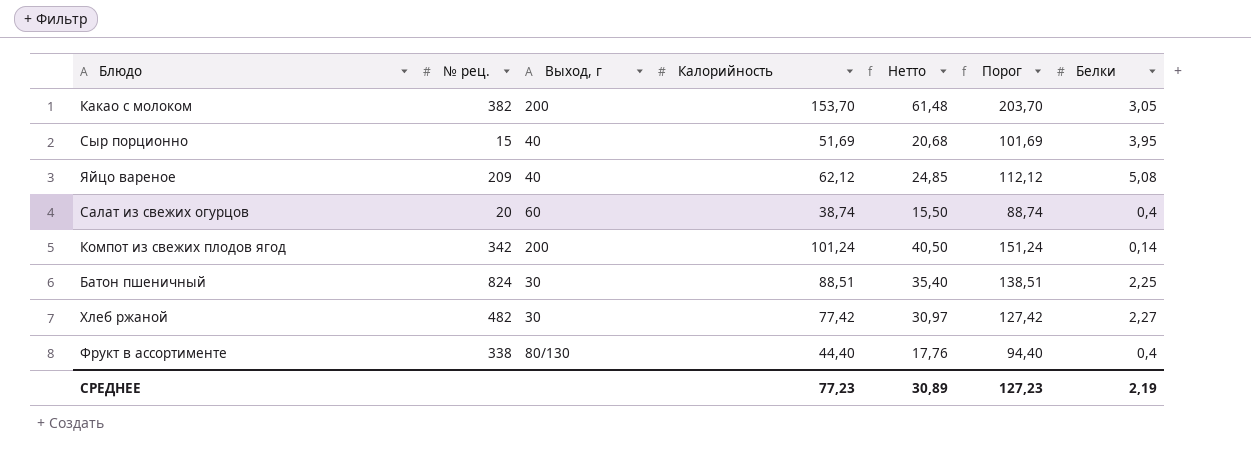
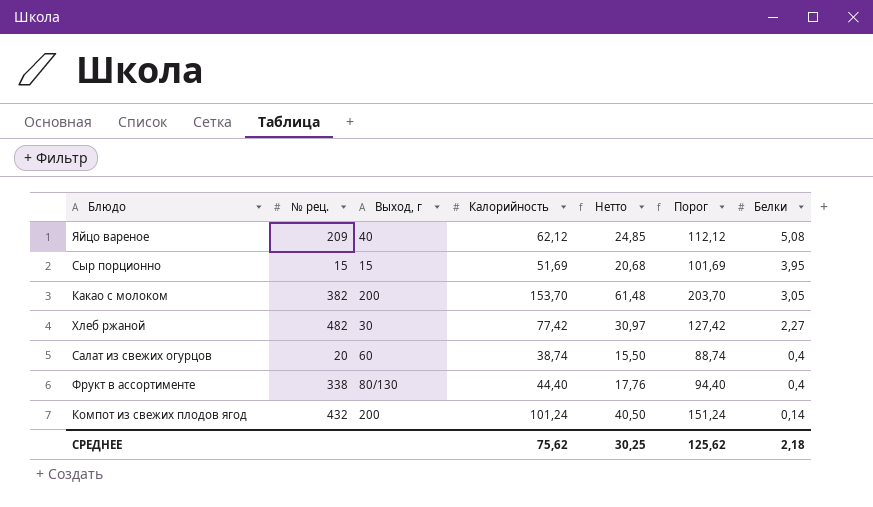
row order: none -> Белки descending
row Батон пшеничный: 824 | 30 | 88,51 | 35,40 | 138,51 | 2,25 -> none
Сыр порционно | Выход, г: 40 -> 15
Компот из свежих плодов ягод | № рец.: 342 -> 432
СРЕДНЕЕ | Калорийность: 77,23 -> 75,62
СРЕДНЕЕ | Нетто: 30,89 -> 30,25
СРЕДНЕЕ | Порог: 127,23 -> 125,62
СРЕДНЕЕ | Белки: 2,19 -> 2,18

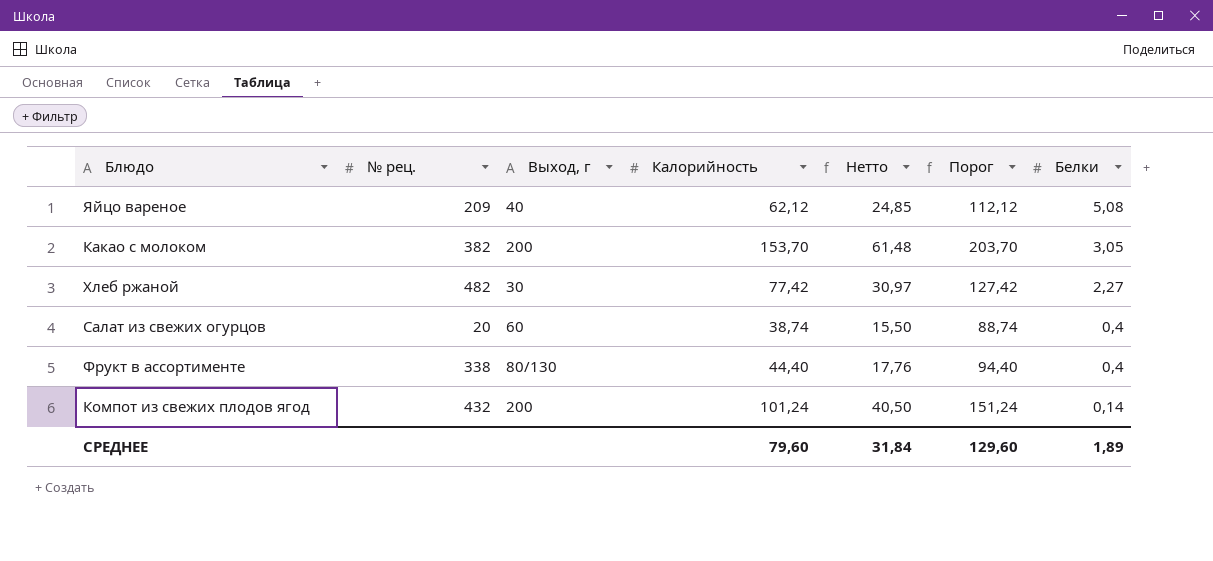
row Сыр порционно: 15 | 15 | 51,69 | 20,68 | 101,69 | 3,95 -> none
СРЕДНЕЕ | Калорийность: 75,62 -> 79,60
СРЕДНЕЕ | Нетто: 30,25 -> 31,84
СРЕДНЕЕ | Порог: 125,62 -> 129,60
СРЕДНЕЕ | Белки: 2,18 -> 1,89

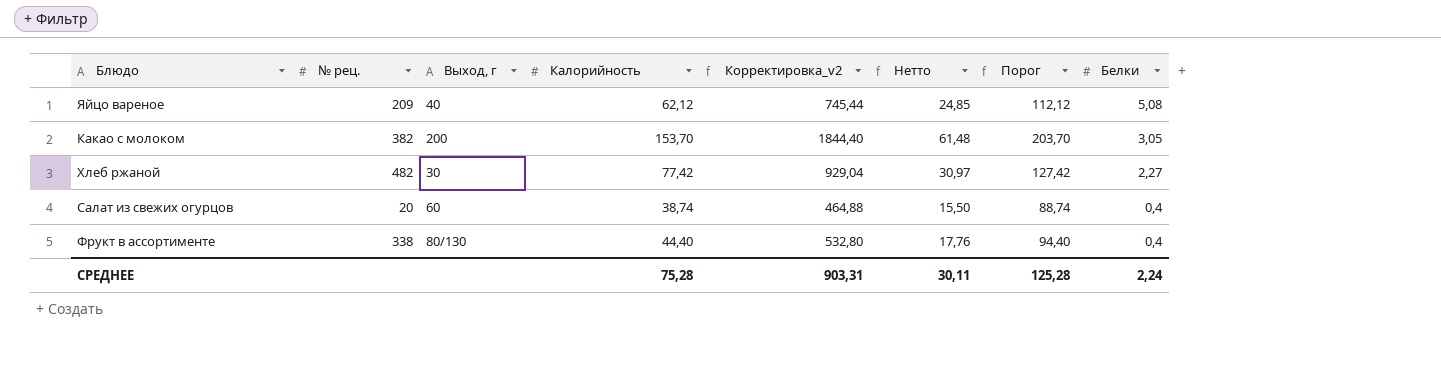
column Корректировка_v2 | formula: none -> [Калорийность] * 12
row Компот из свежих плодов ягод: 432 | 200 | 101,24 | 40,50 | 151,24 | 0,14 -> none
СРЕДНЕЕ | Калорийность: 79,60 -> 75,28
СРЕДНЕЕ | Нетто: 31,84 -> 30,11
СРЕДНЕЕ | Порог: 129,60 -> 125,28
СРЕДНЕЕ | Белки: 1,89 -> 2,24

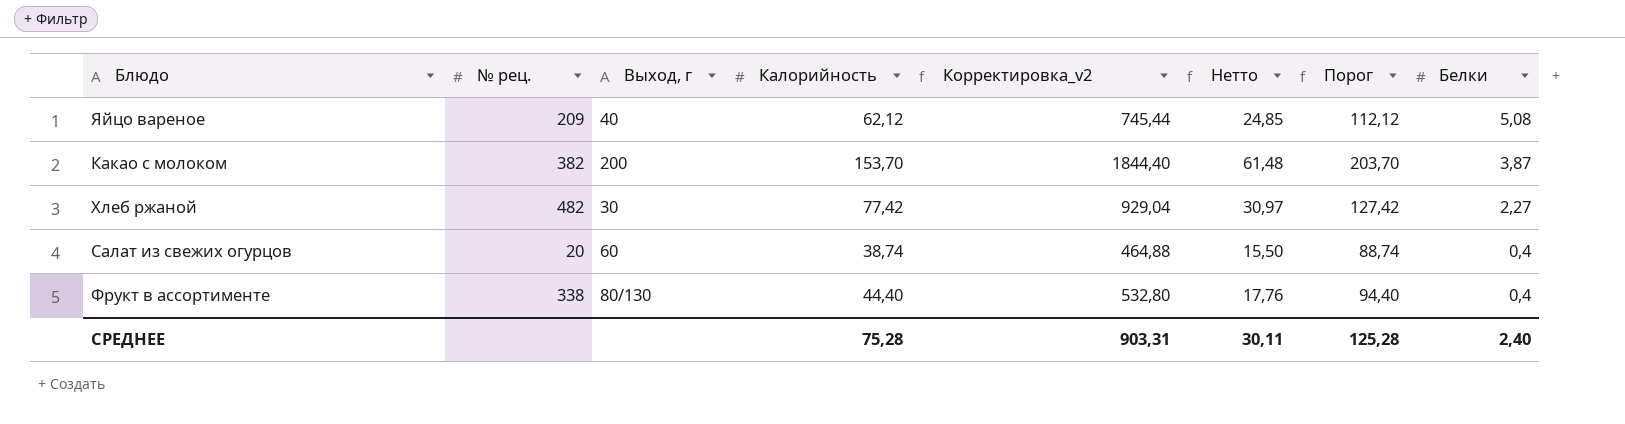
Какао с молоком | Белки: 3,05 -> 3,87
СРЕДНЕЕ | Белки: 2,24 -> 2,40

